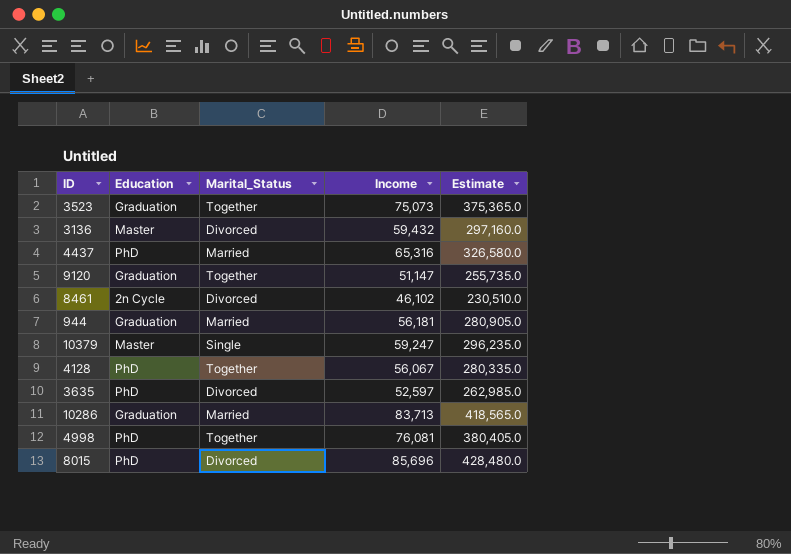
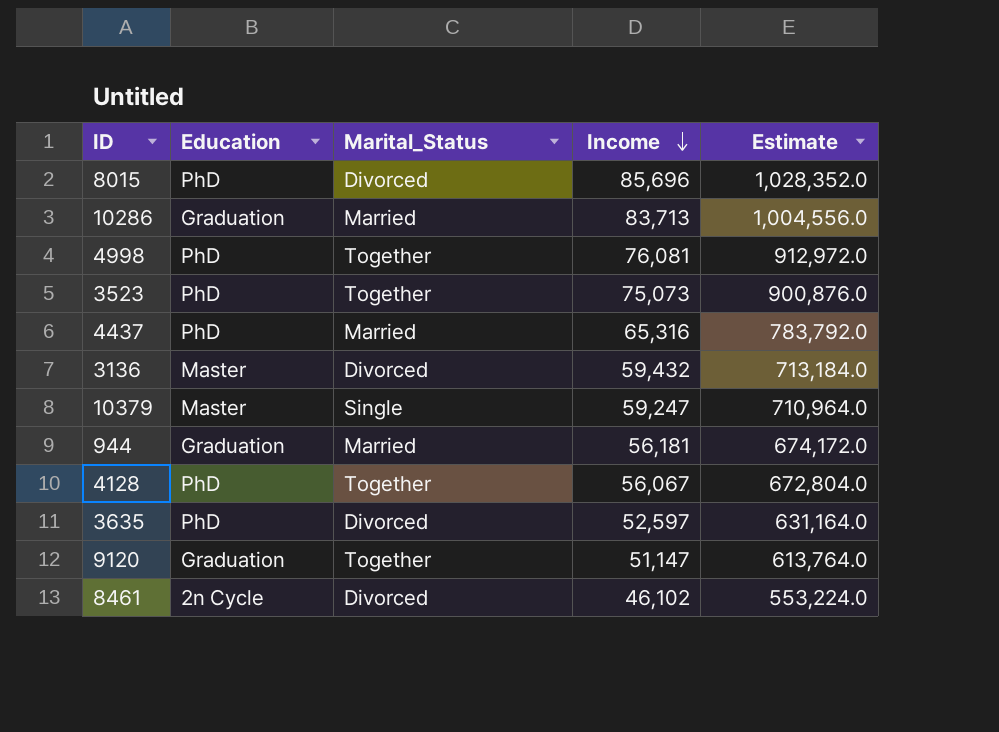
row order: none -> Income descending
column Estimate | formula: [Income] * 5 -> [Income] * 12
3523 | Education: Graduation -> PhD

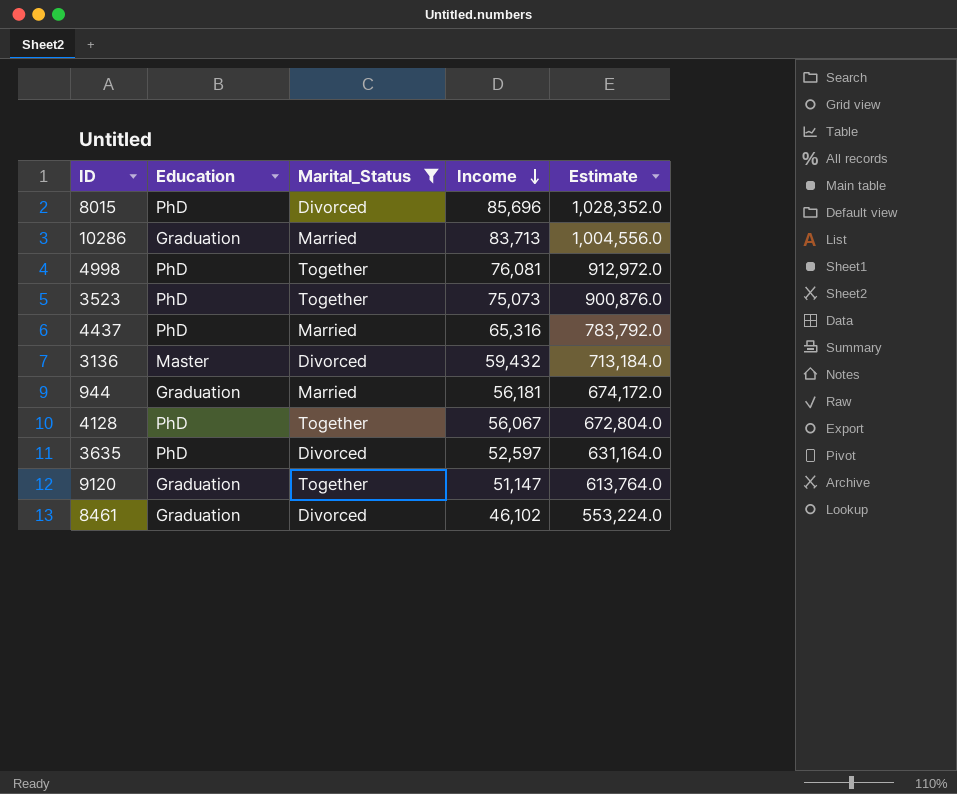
filter: none -> Marital_Status != Single
8461 | Education: 2n Cycle -> Graduation

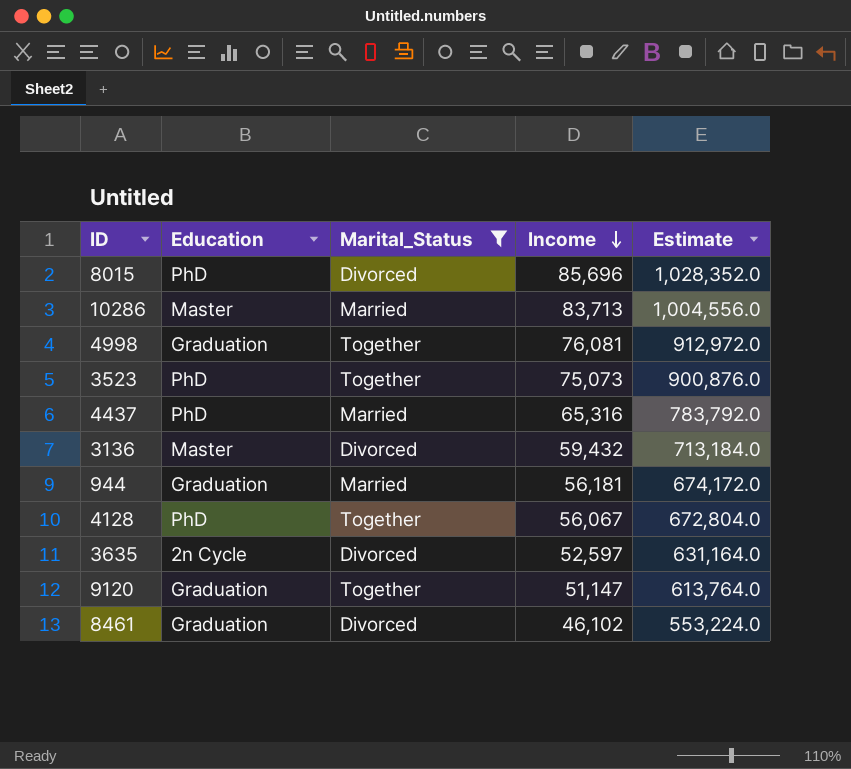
10286 | Education: Graduation -> Master
4998 | Education: PhD -> Graduation
3635 | Education: PhD -> 2n Cycle

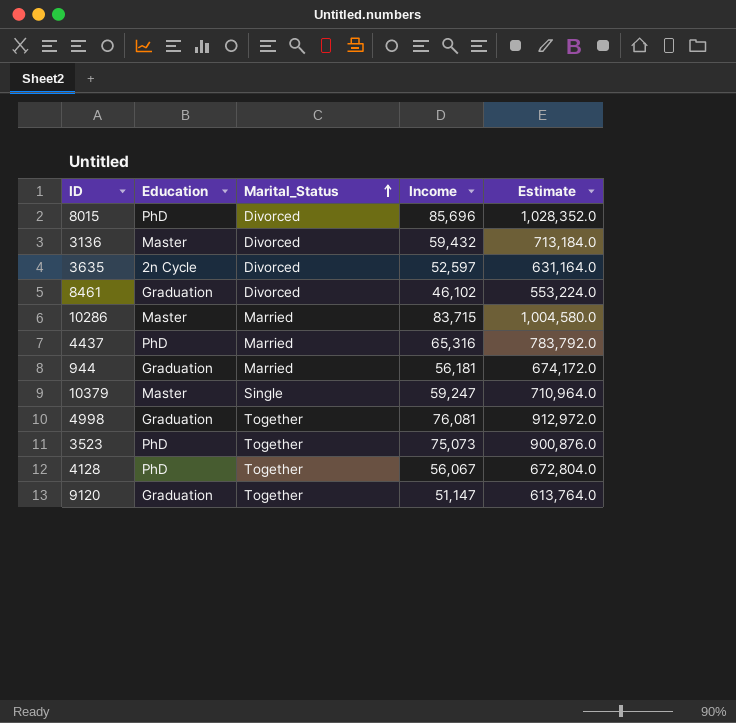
filter: Marital_Status != Single -> none
row order: Income descending -> Marital_Status ascending
10286 | Income: 83,713 -> 83,715
10286 | Estimate: 1,004,556.0 -> 1,004,580.0

